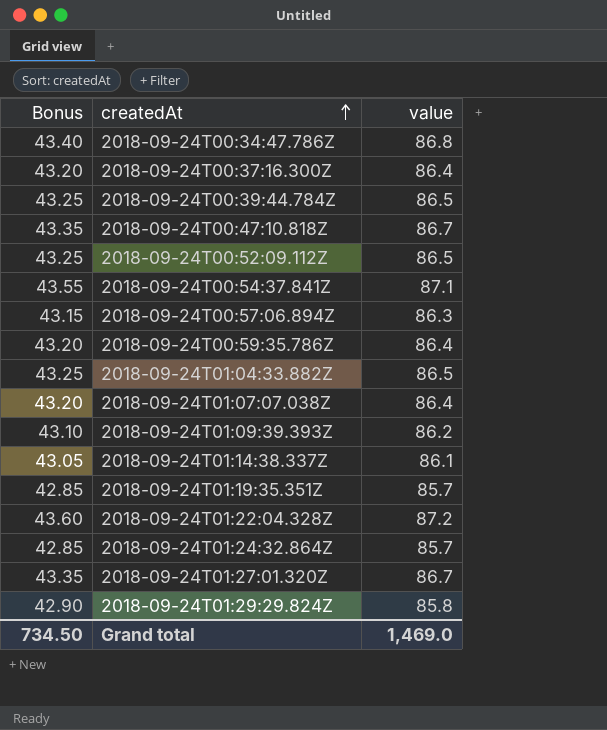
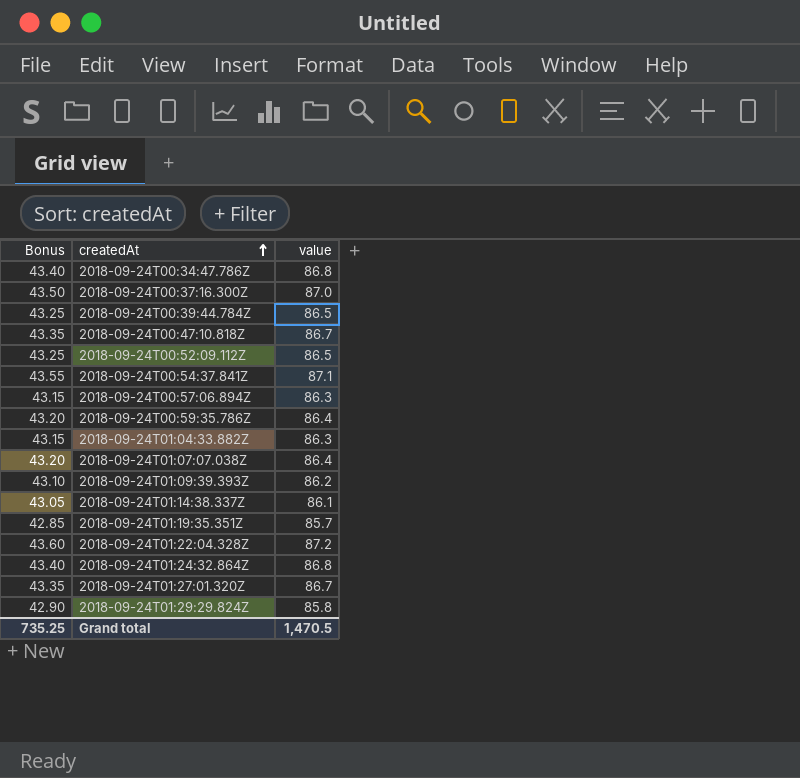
2018-09-24T00:37:16.300Z | Bonus: 43.20 -> 43.50
2018-09-24T00:37:16.300Z | value: 86.4 -> 87.0
2018-09-24T01:04:33.882Z | Bonus: 43.25 -> 43.15
2018-09-24T01:04:33.882Z | value: 86.5 -> 86.3
2018-09-24T01:24:32.864Z | Bonus: 42.85 -> 43.40
2018-09-24T01:24:32.864Z | value: 85.7 -> 86.8
Grand total | Bonus: 734.50 -> 735.25
Grand total | value: 1,469.0 -> 1,470.5

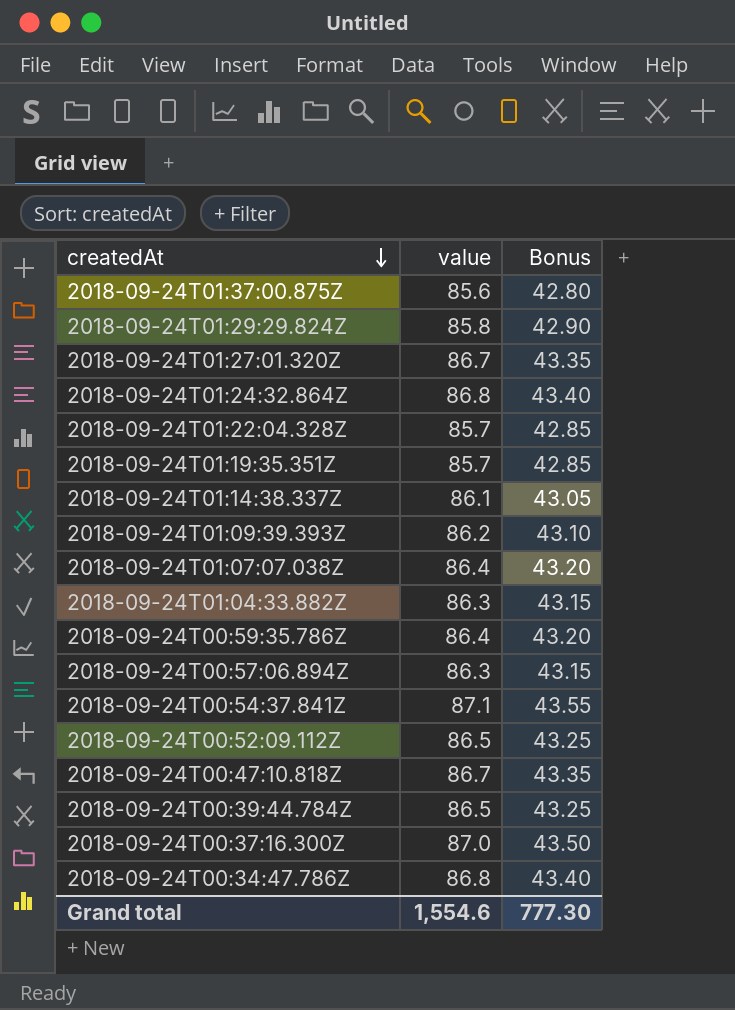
row order: createdAt ascending -> createdAt descending
column Bonus | position: 1 -> 3
row 2018-09-24T01:37:00.875Z: none -> 85.6 | 42.80
2018-09-24T01:22:04.328Z | value: 87.2 -> 85.7
2018-09-24T01:22:04.328Z | Bonus: 43.60 -> 42.85
Grand total | value: 1,470.5 -> 1,554.6
Grand total | Bonus: 735.25 -> 777.30

